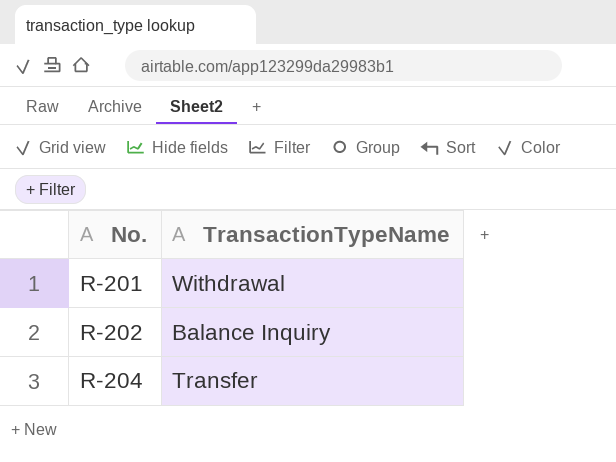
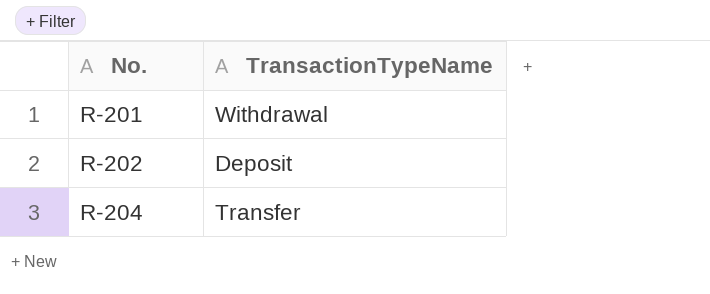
R-202 | TransactionTypeName: Balance Inquiry -> Deposit

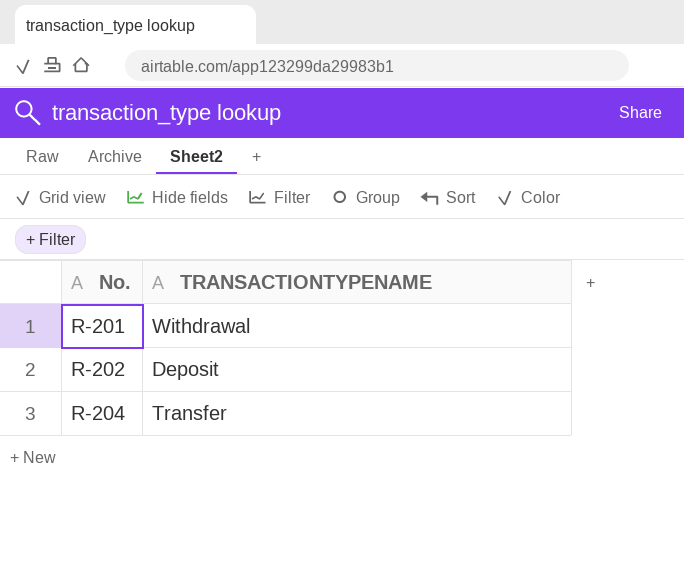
column name: TransactionTypeName -> TRANSACTIONTYPENAME

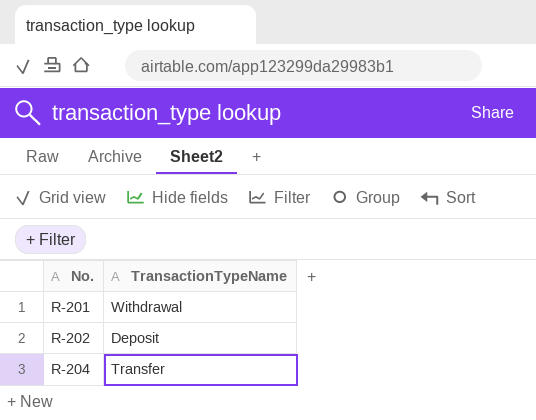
column name: TRANSACTIONTYPENAME -> TransactionTypeName

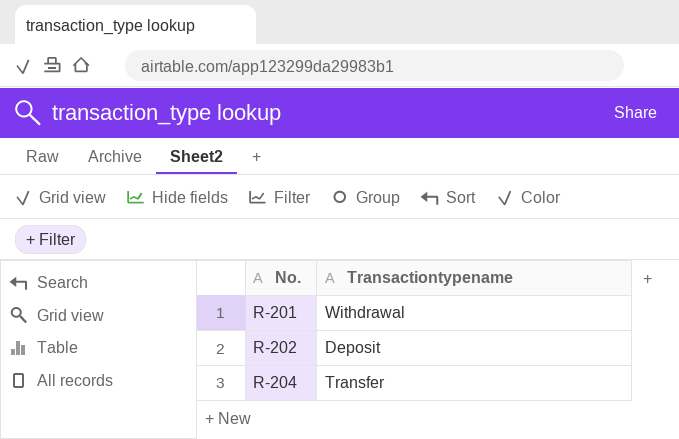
column name: TransactionTypeName -> Transactiontypename

